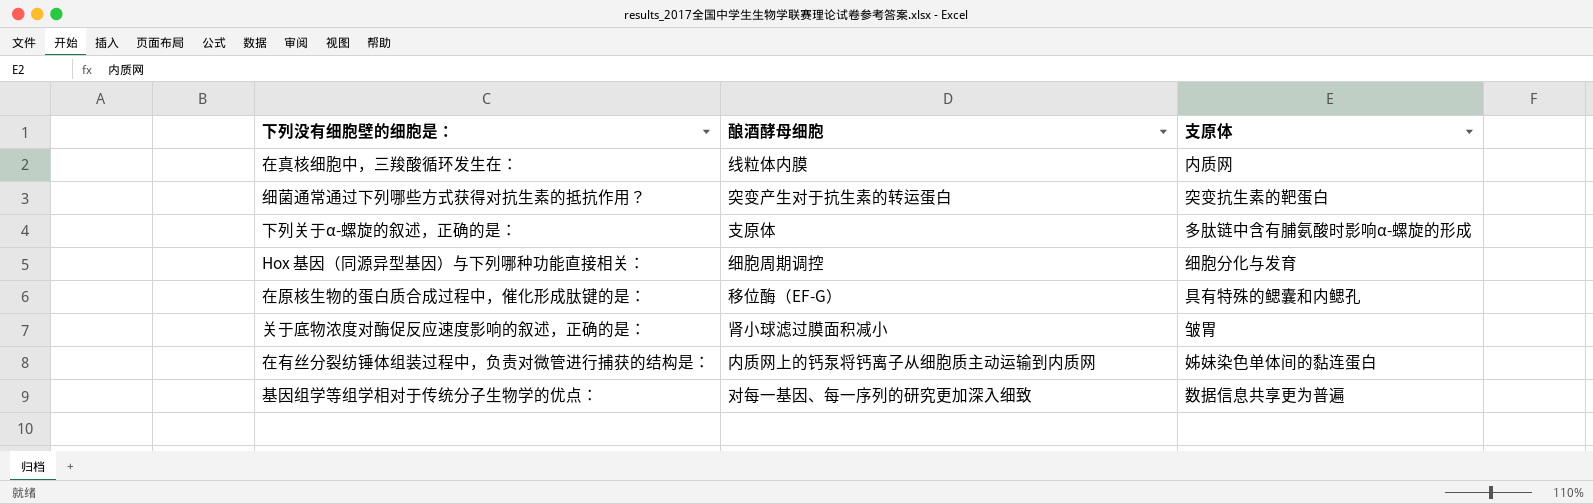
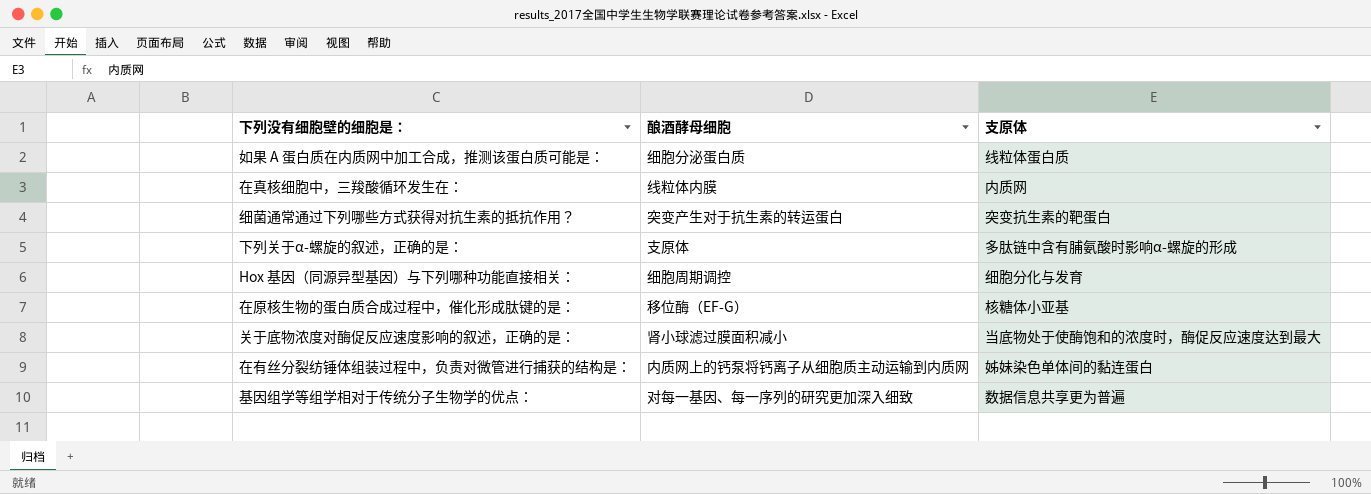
row 如果 A 蛋白质在内质网中加工合成，推测该蛋白质可能是：: none -> 细胞分泌蛋白质 | 线粒体蛋白质
在原核生物的蛋白质合成过程中，催化形成肽键的是： | 支原体: 具有特殊的鳃囊和内鳃孔 -> 核糖体小亚基
关于底物浓度对酶促反应速度影响的叙述，正确的是： | 支原体: 皱胃 -> 当底物处于使酶饱和的浓度时，酶促反应速度达到最大

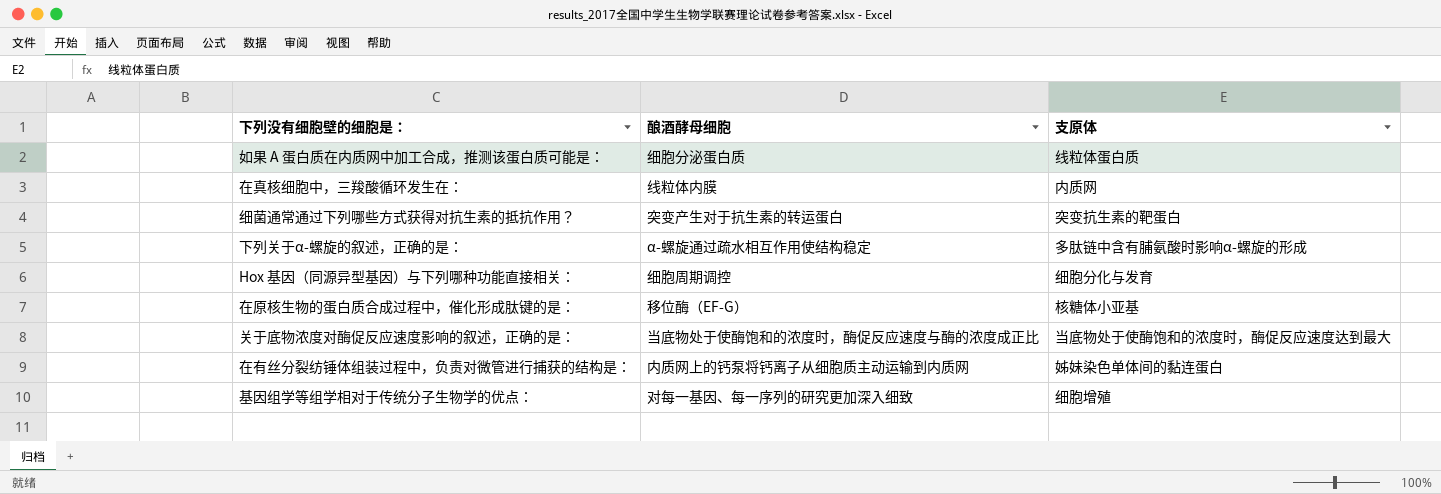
下列关于α-螺旋的叙述，正确的是： | 酿酒酵母细胞: 支原体 -> α-螺旋通过疏水相互作用使结构稳定
关于底物浓度对酶促反应速度影响的叙述，正确的是： | 酿酒酵母细胞: 肾小球滤过膜面积减小 -> 当底物处于使酶饱和的浓度时，酶促反应速度与酶的浓度成正比
基因组学等组学相对于传统分子生物学的优点： | 支原体: 数据信息共享更为普遍 -> 细胞增殖

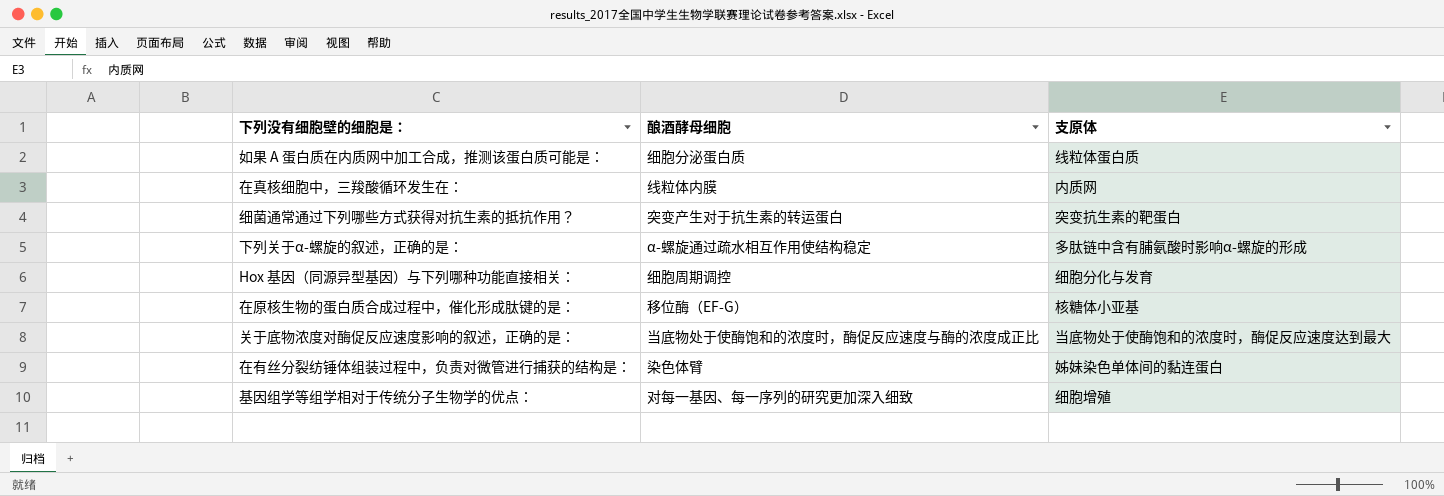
在有丝分裂纺锤体组装过程中，负责对微管进行捕获的结构是： | 酿酒酵母细胞: 内质网上的钙泵将钙离子从细胞质主动运输到内质网 -> 染色体臂

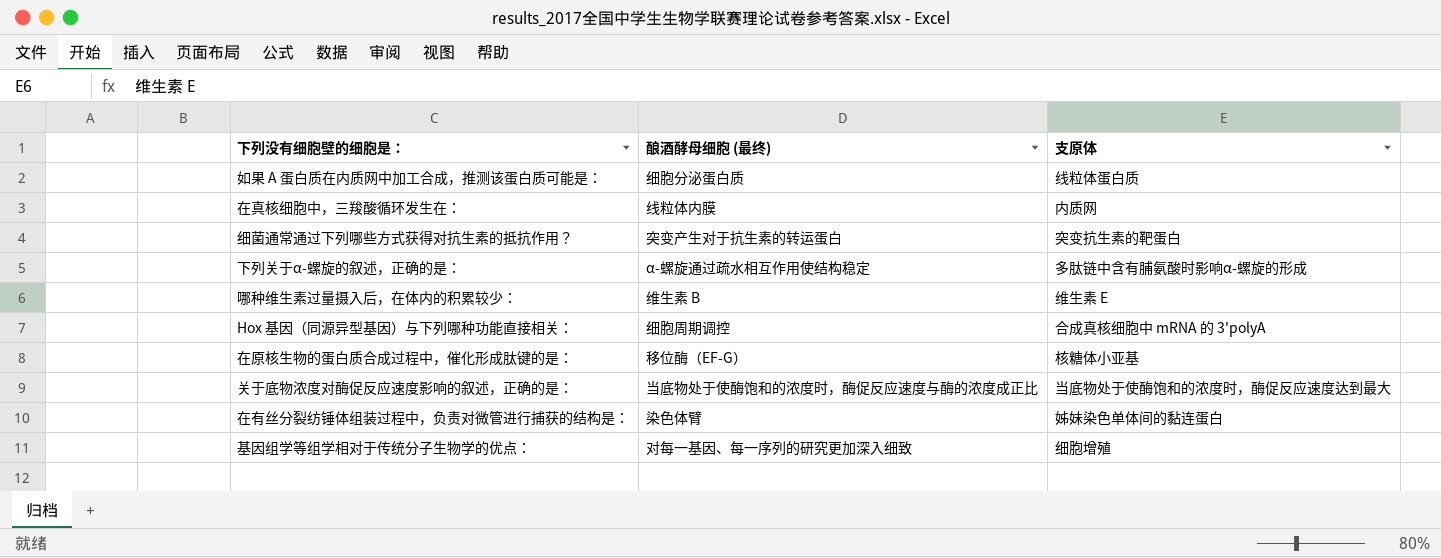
column name: 酿酒酵母细胞 -> 酿酒酵母细胞 (最终)
row 哪种维生素过量摄入后，在体内的积累较少：: none -> 维生素 B | 维生素 E
Hox 基因（同源异型基因）与下列哪种功能直接相关： | 支原体: 细胞分化与发育 -> 合成真核细胞中 mRNA 的 3'polyA

